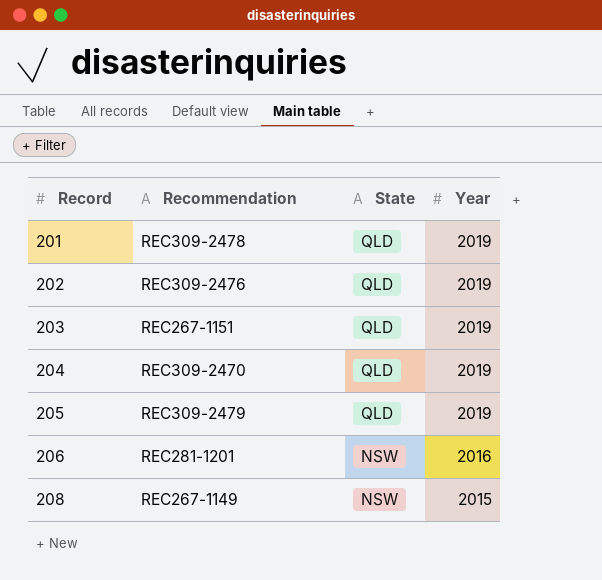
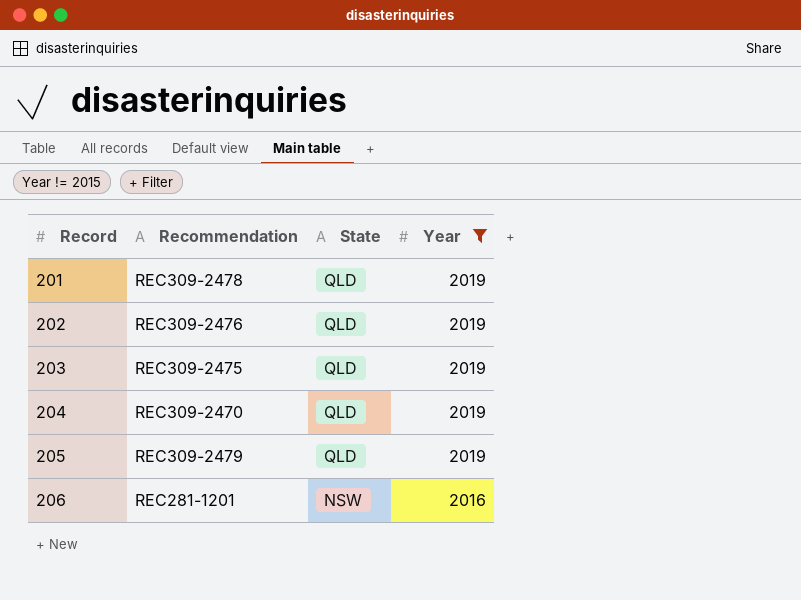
filter: none -> Year != 2015
203 | Recommendation: REC267-1151 -> REC309-2475

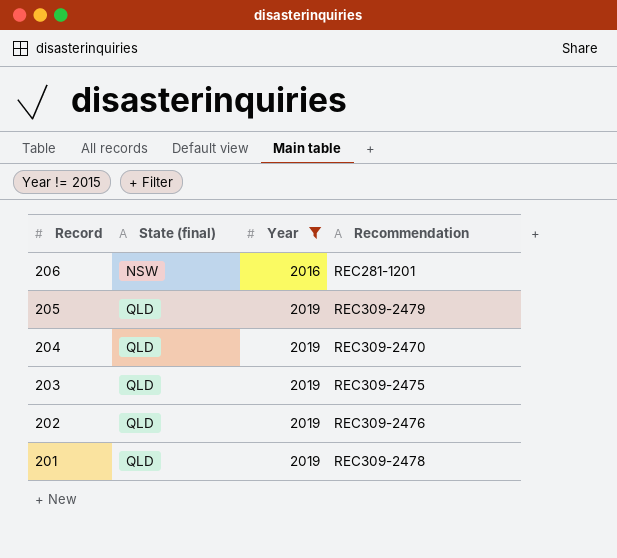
row order: Record ascending -> Record descending
column name: State -> State (final)
column Recommendation | position: 2 -> 4

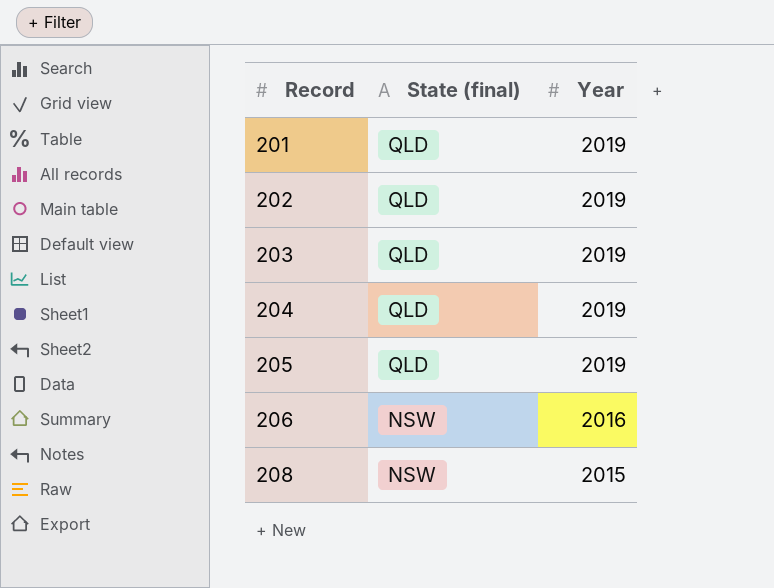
filter: Year != 2015 -> none
row order: Record descending -> Record ascending
column Recommendation | position: 4 -> none

